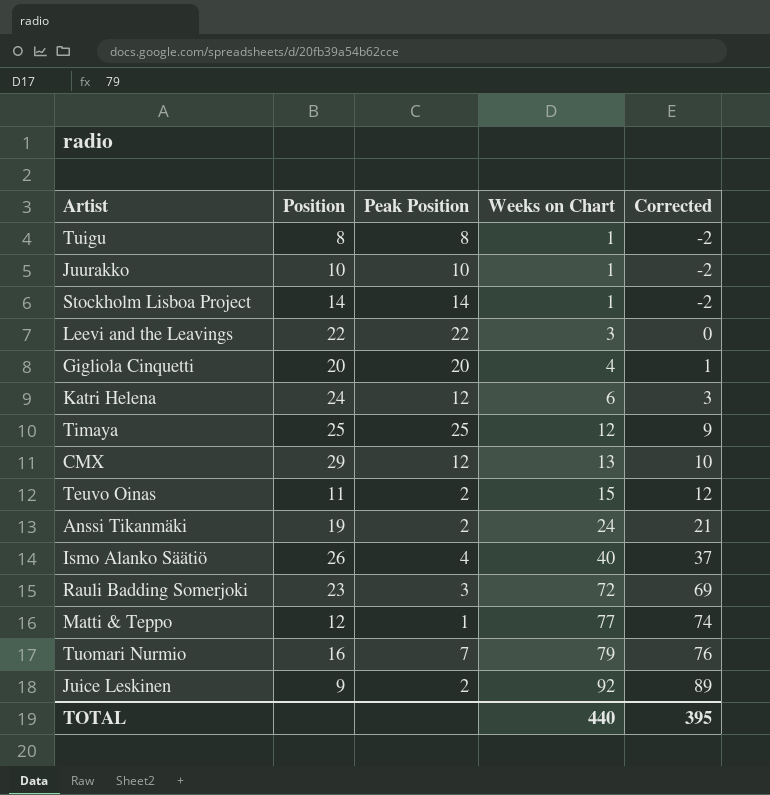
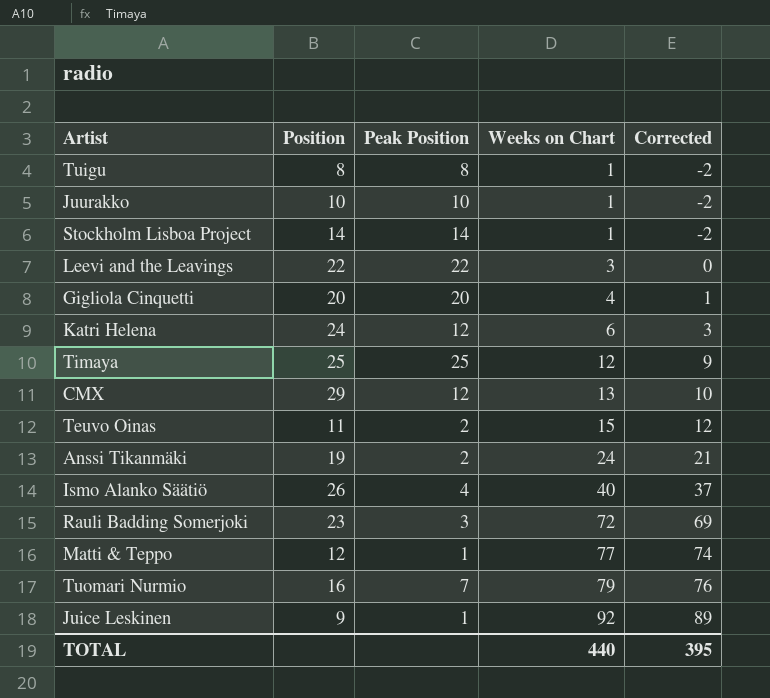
Juice Leskinen | Peak Position: 2 -> 1

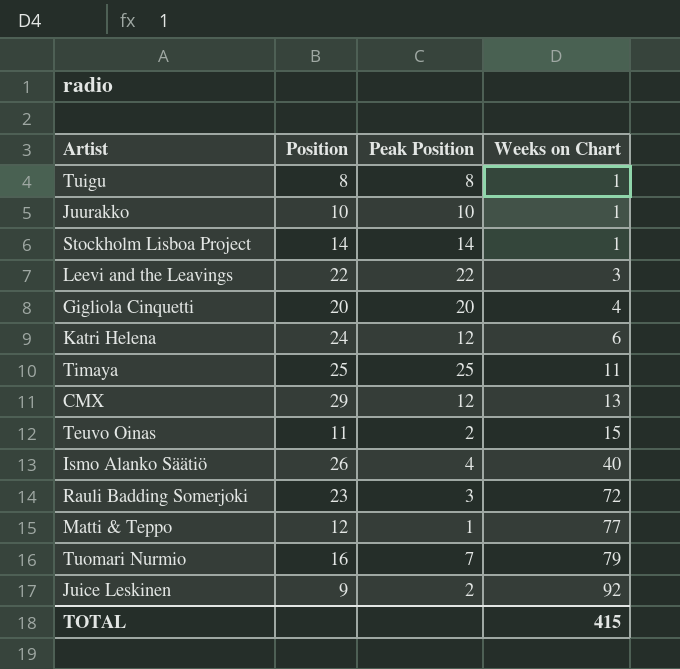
column Corrected | formula: [Weeks on Chart] - 3 -> none
row Anssi Tikanmäki: 19 | 2 | 24 | 21 -> none
Timaya | Weeks on Chart: 12 -> 11
Juice Leskinen | Peak Position: 1 -> 2
TOTAL | Weeks on Chart: 440 -> 415

